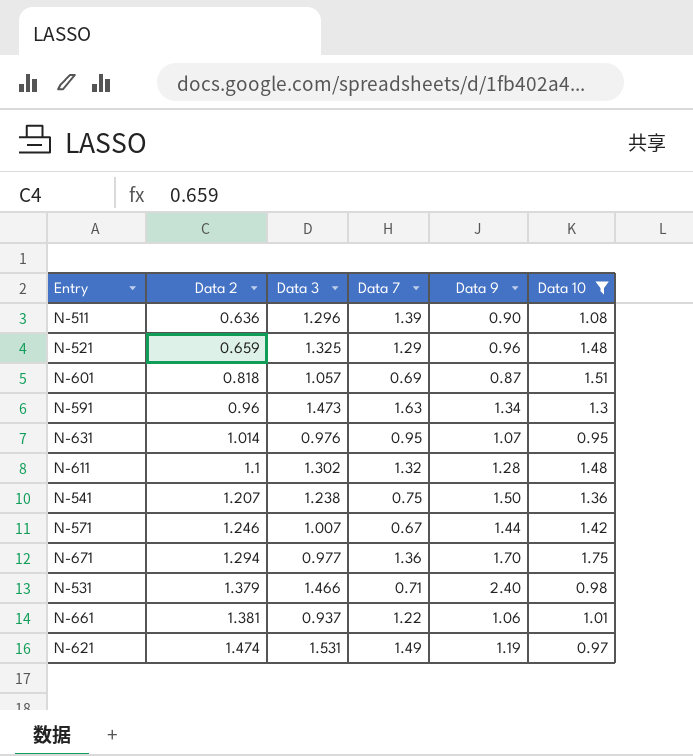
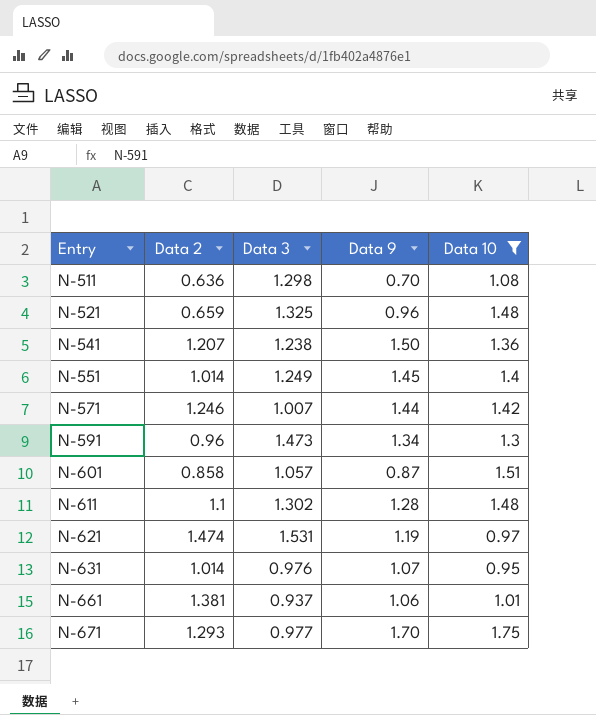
row order: Data 2 ascending -> Entry ascending
column Data 7 | position: 4 -> none
row N-531: 1.379 | 1.466 | 0.71 | 2.40 | 0.98 -> none
N-511 | Data 3: 1.296 -> 1.298
N-511 | Data 9: 0.90 -> 0.70
row N-551: none -> 1.014 | 1.249 | 1.45 | 1.4
N-601 | Data 2: 0.818 -> 0.858
N-671 | Data 2: 1.294 -> 1.293

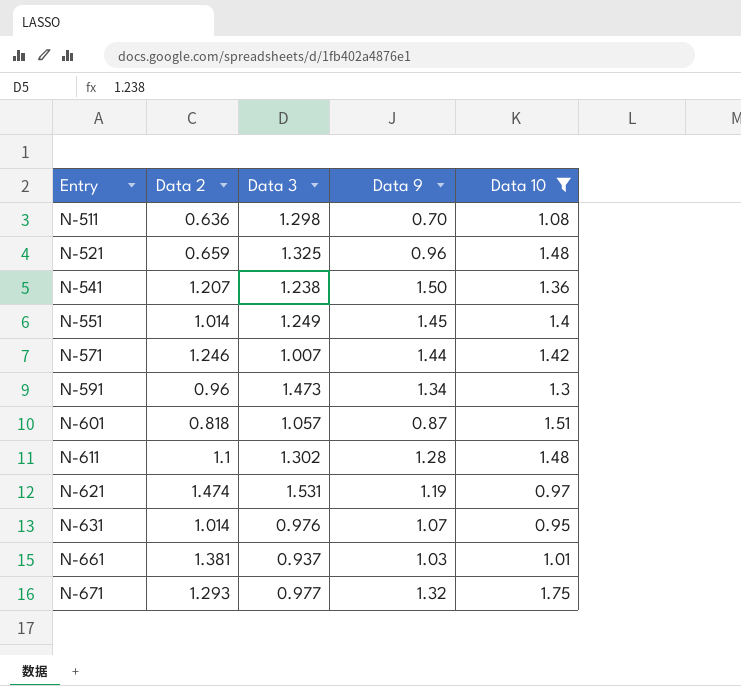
N-601 | Data 2: 0.858 -> 0.818
N-661 | Data 9: 1.06 -> 1.03
N-671 | Data 9: 1.70 -> 1.32

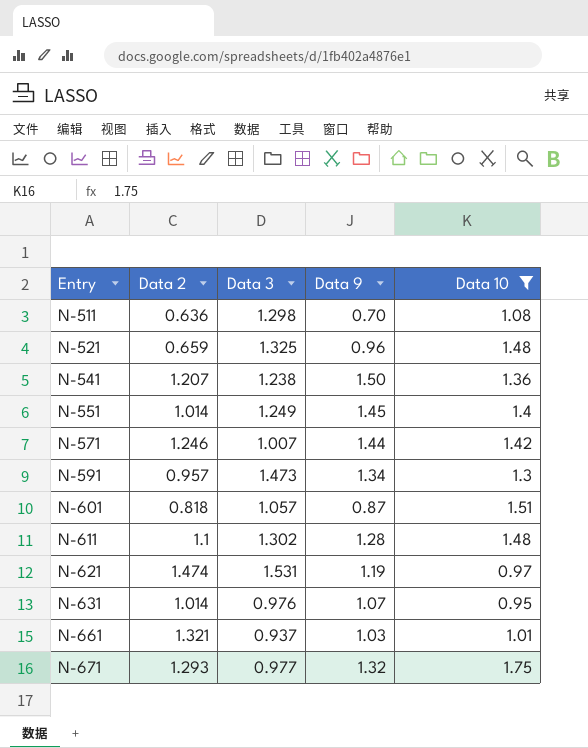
N-591 | Data 2: 0.96 -> 0.957
N-661 | Data 2: 1.381 -> 1.321

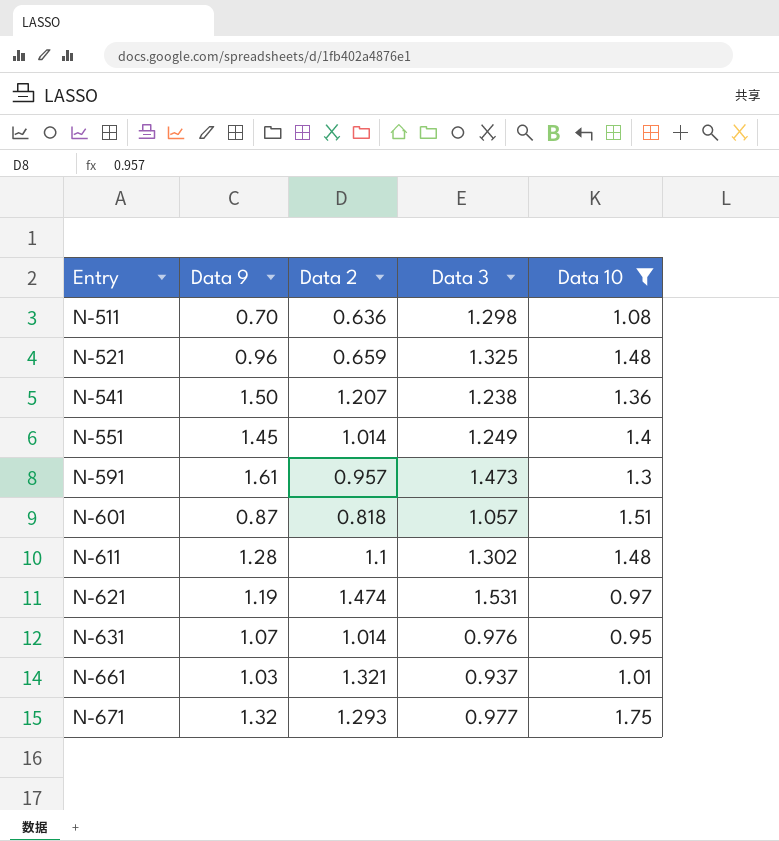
column Data 9 | position: 4 -> 2
row N-571: 1.246 | 1.007 | 1.44 | 1.42 -> none
N-591 | Data 9: 1.34 -> 1.61

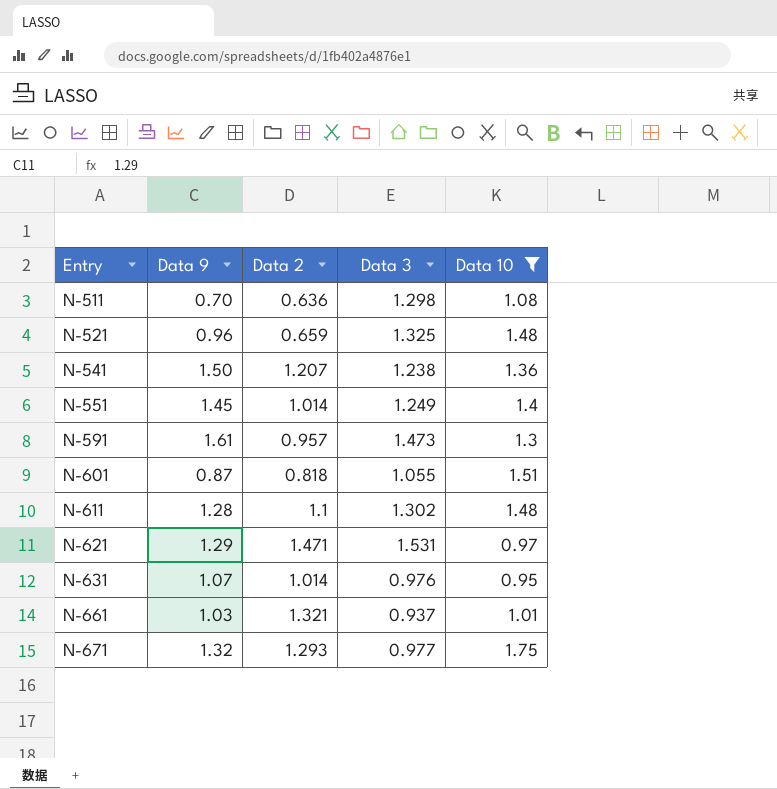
N-601 | Data 3: 1.057 -> 1.055
N-621 | Data 9: 1.19 -> 1.29
N-621 | Data 2: 1.474 -> 1.471

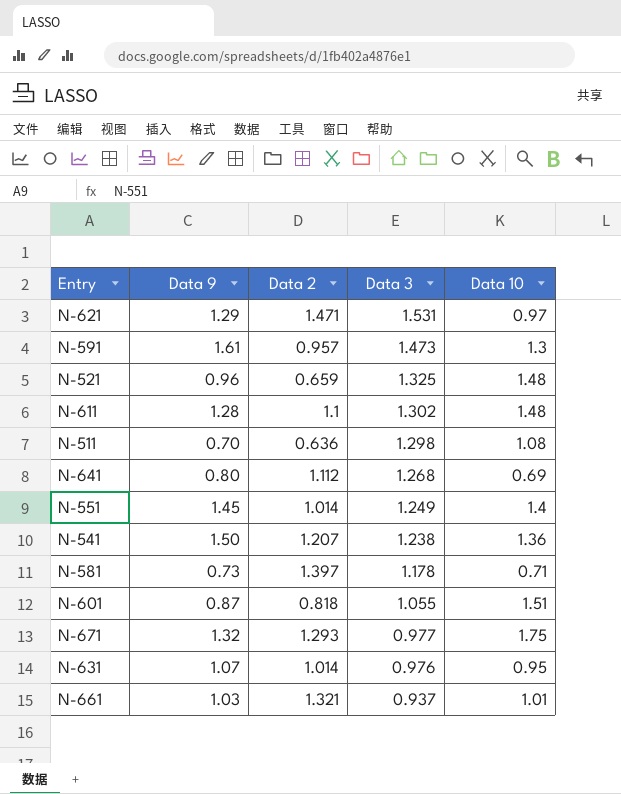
filter: Data 10 >= 0.95 -> none
row order: Entry ascending -> Data 3 descending

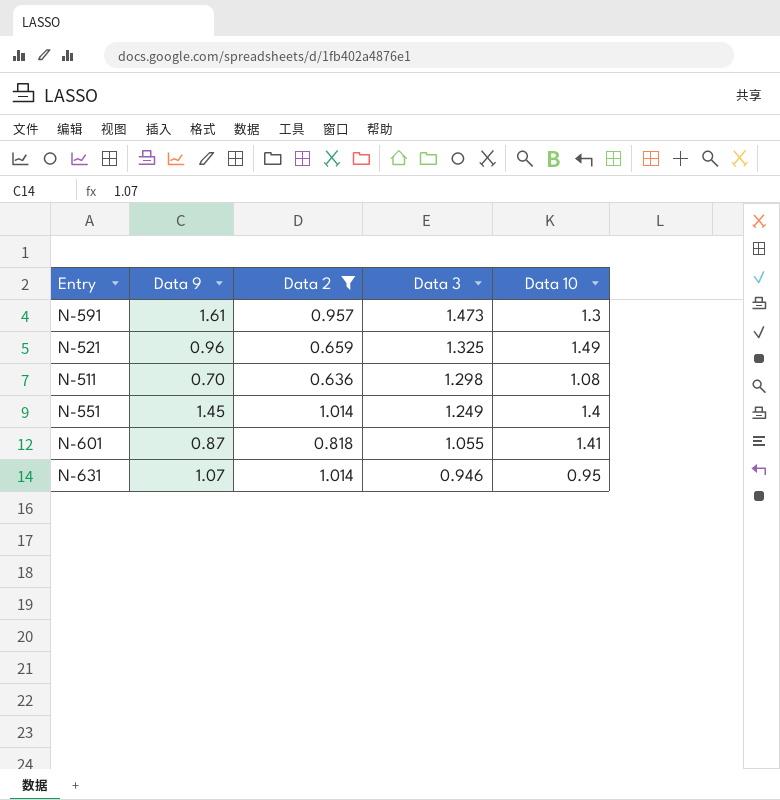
filter: none -> Data 2 <= 1.014
N-521 | Data 10: 1.48 -> 1.49
N-601 | Data 10: 1.51 -> 1.41
N-631 | Data 3: 0.976 -> 0.946

